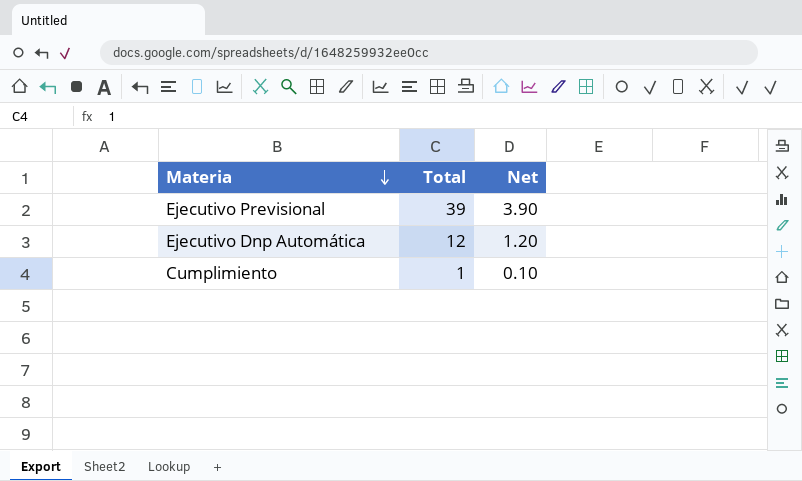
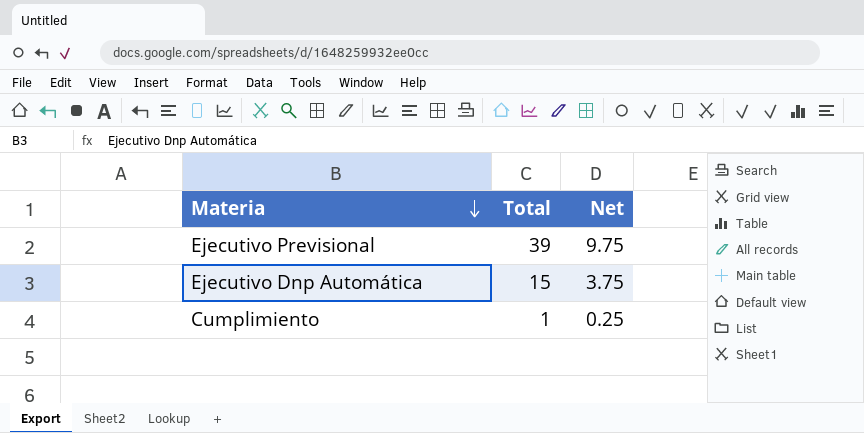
column Net | formula: [Total] * 0.1 -> [Total] * 0.25
Ejecutivo Dnp Automática | Total: 12 -> 15

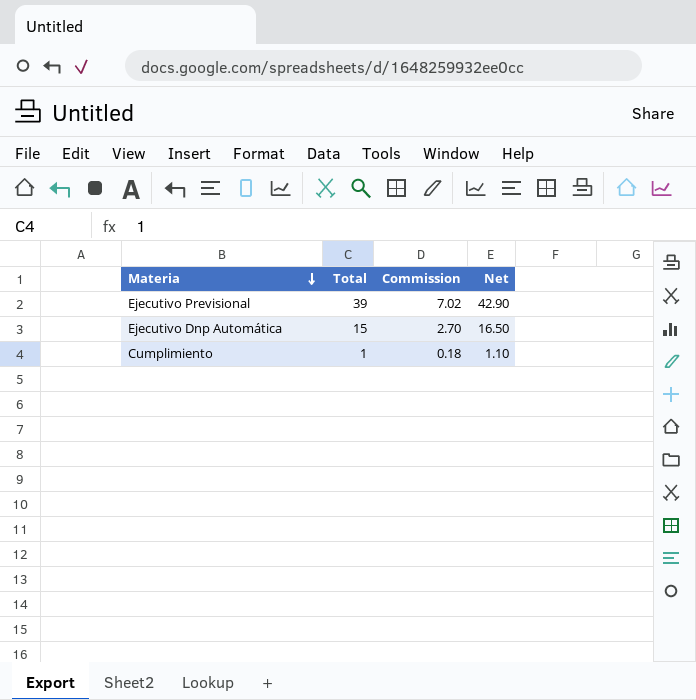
column Commission | formula: none -> [Total] * 0.18
column Net | formula: [Total] * 0.25 -> [Total] * 1.1

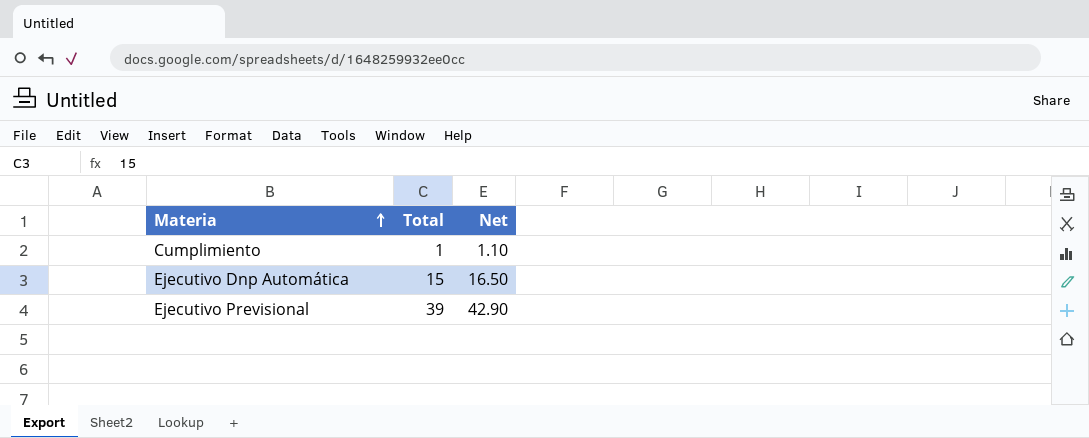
row order: Materia descending -> Materia ascending
column Commission | formula: [Total] * 0.18 -> none

